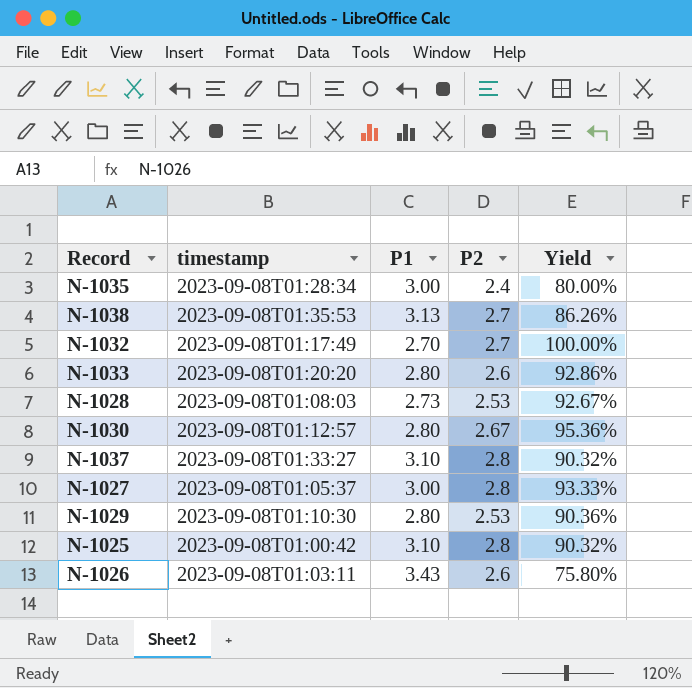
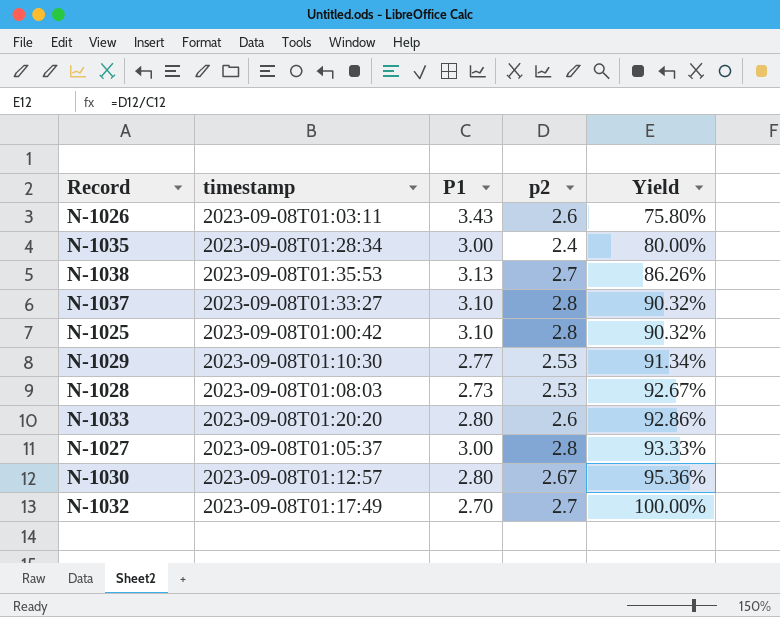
row order: none -> Yield ascending
column name: P2 -> p2
N-1029 | P1: 2.80 -> 2.77
N-1029 | Yield: 90.36% -> 91.34%

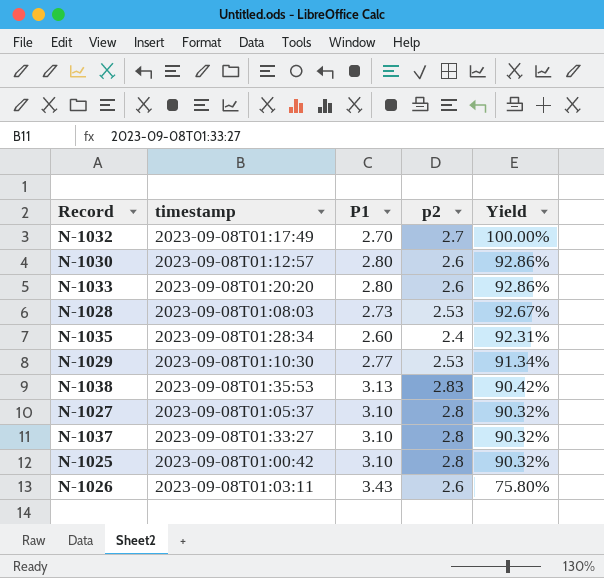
row order: Yield ascending -> Yield descending
N-1030 | p2: 2.67 -> 2.6
N-1030 | Yield: 95.36% -> 92.86%
N-1035 | P1: 3.00 -> 2.60
N-1035 | Yield: 80.00% -> 92.31%
N-1038 | p2: 2.7 -> 2.83
N-1038 | Yield: 86.26% -> 90.42%
N-1027 | P1: 3.00 -> 3.10
N-1027 | Yield: 93.33% -> 90.32%

